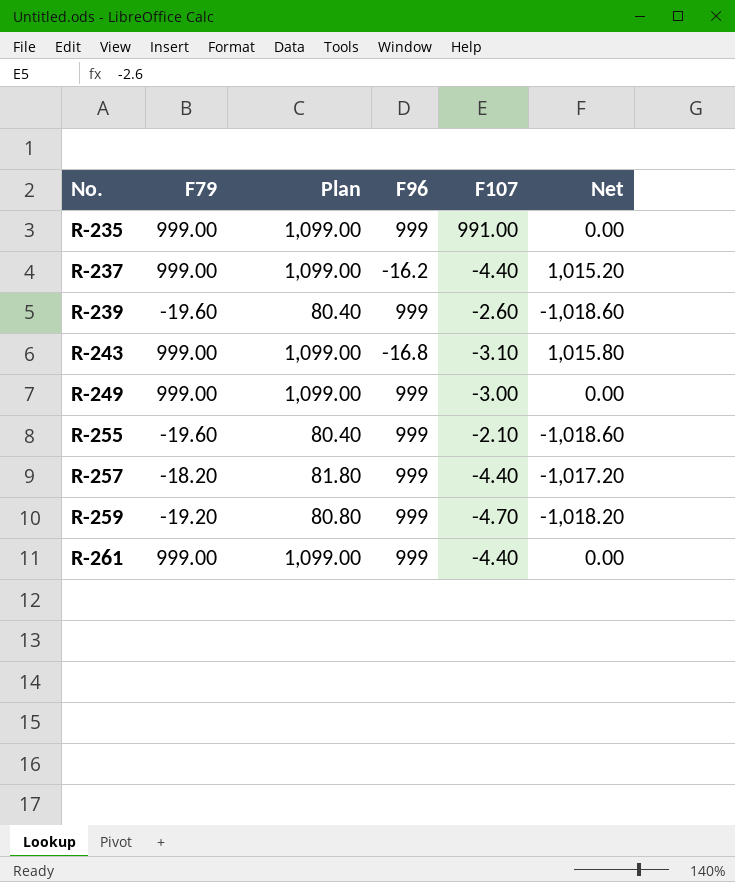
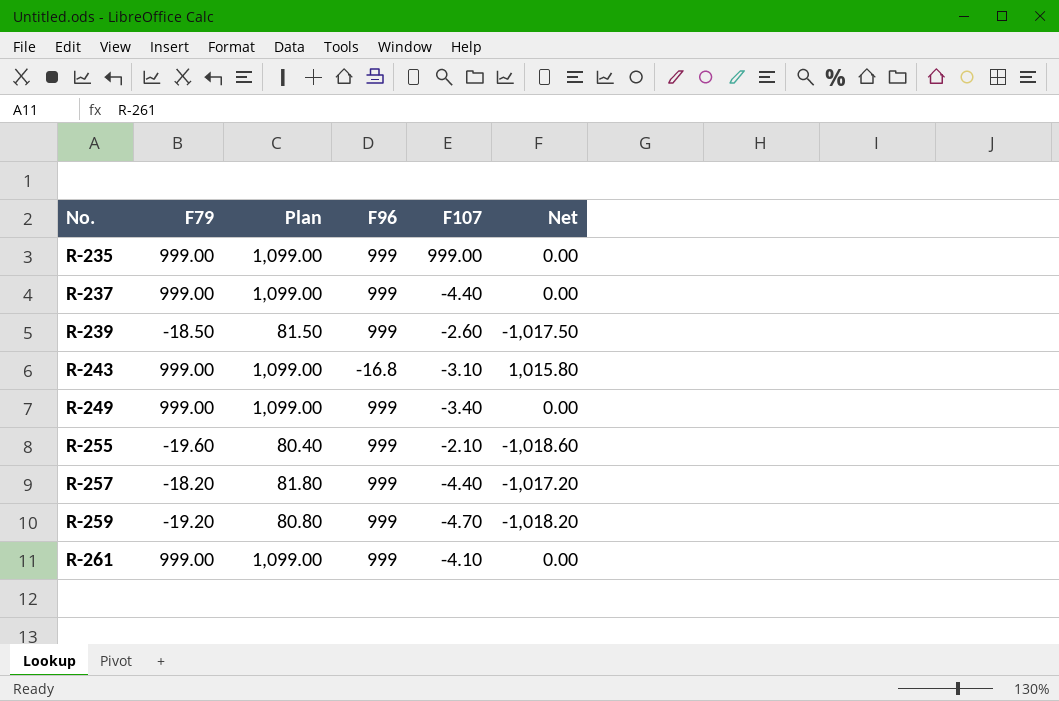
R-235 | F107: 991.00 -> 999.00
R-237 | F96: -16.2 -> 999
R-237 | Net: 1,015.20 -> 0.00
R-239 | F79: -19.60 -> -18.50
R-239 | Plan: 80.40 -> 81.50
R-239 | Net: -1,018.60 -> -1,017.50
R-249 | F107: -3.00 -> -3.40
R-261 | F107: -4.40 -> -4.10

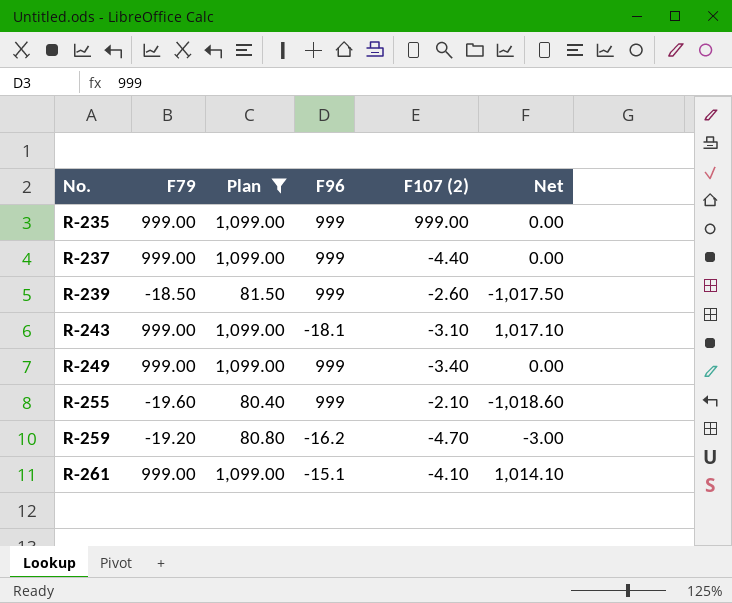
filter: none -> Plan != 81.80
column name: F107 -> F107 (2)
R-243 | F96: -16.8 -> -18.1
R-243 | Net: 1,015.80 -> 1,017.10
R-259 | F96: 999 -> -16.2
R-259 | Net: -1,018.20 -> -3.00
R-261 | F96: 999 -> -15.1
R-261 | Net: 0.00 -> 1,014.10

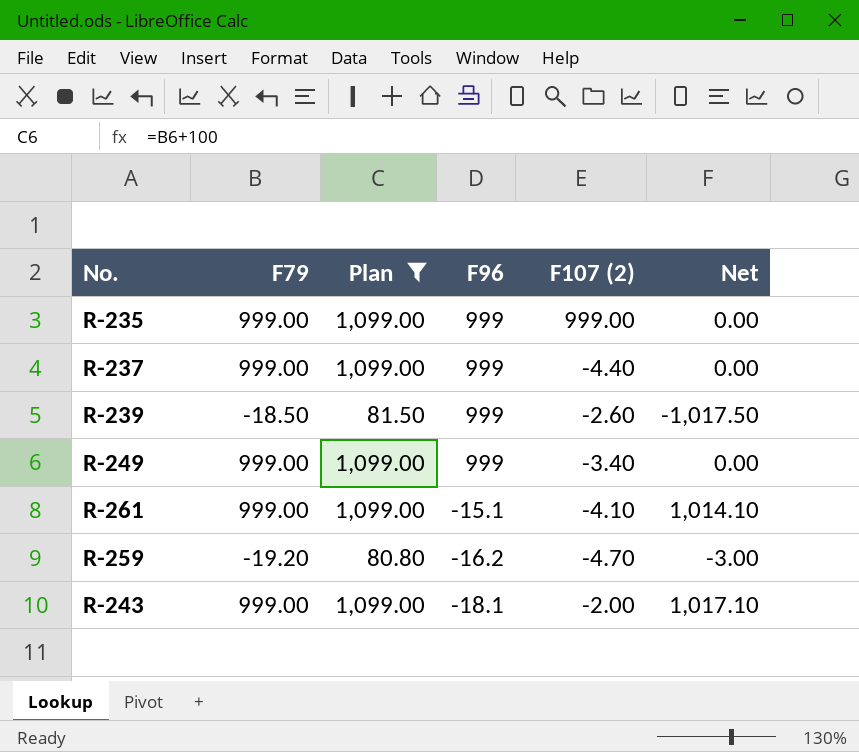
row order: No. ascending -> F96 descending
row R-255: -19.60 | 80.40 | 999 | -2.10 | -1,018.60 -> none
R-243 | F107 (2): -3.10 -> -2.00

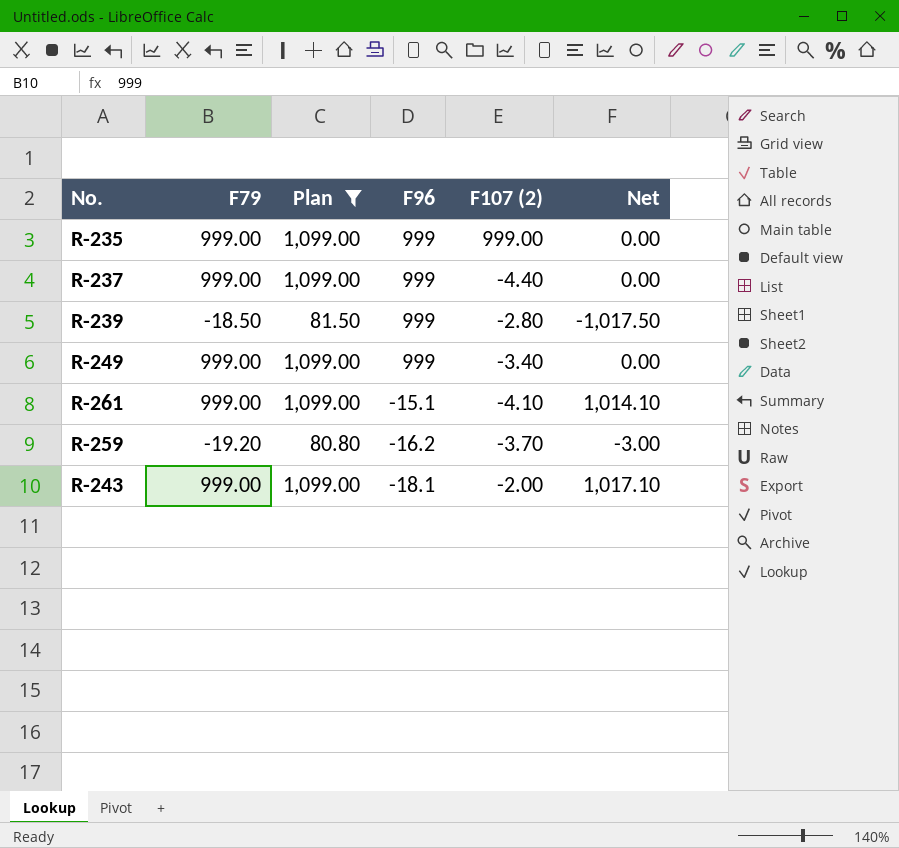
R-239 | F107 (2): -2.60 -> -2.80
R-259 | F107 (2): -4.70 -> -3.70

